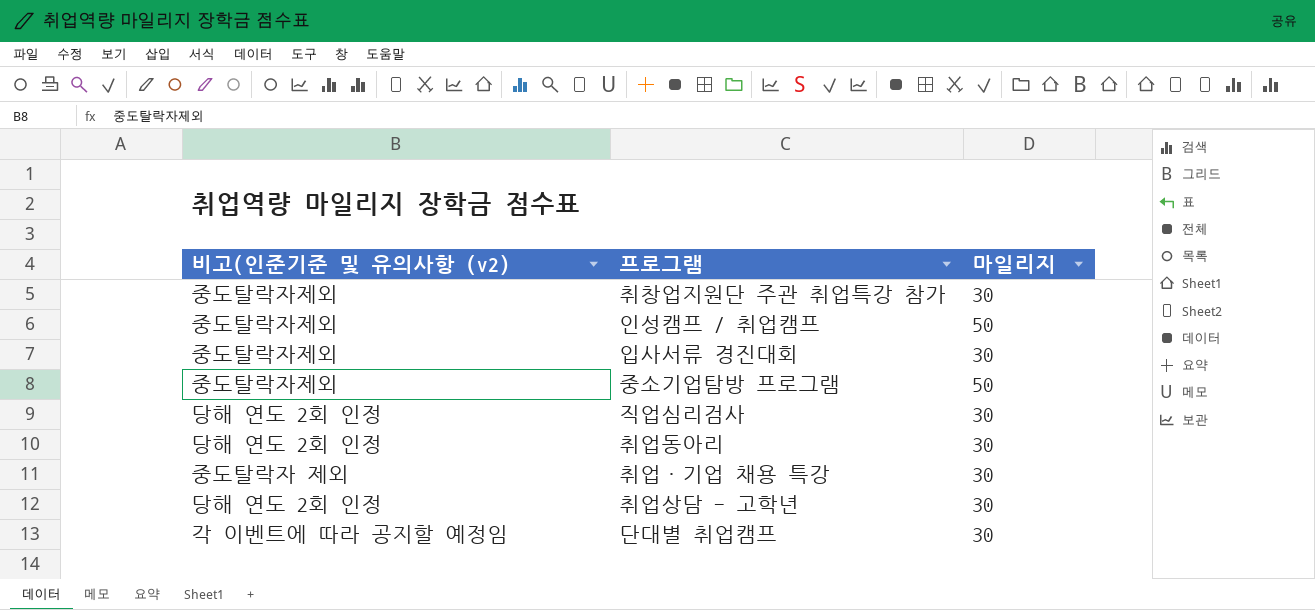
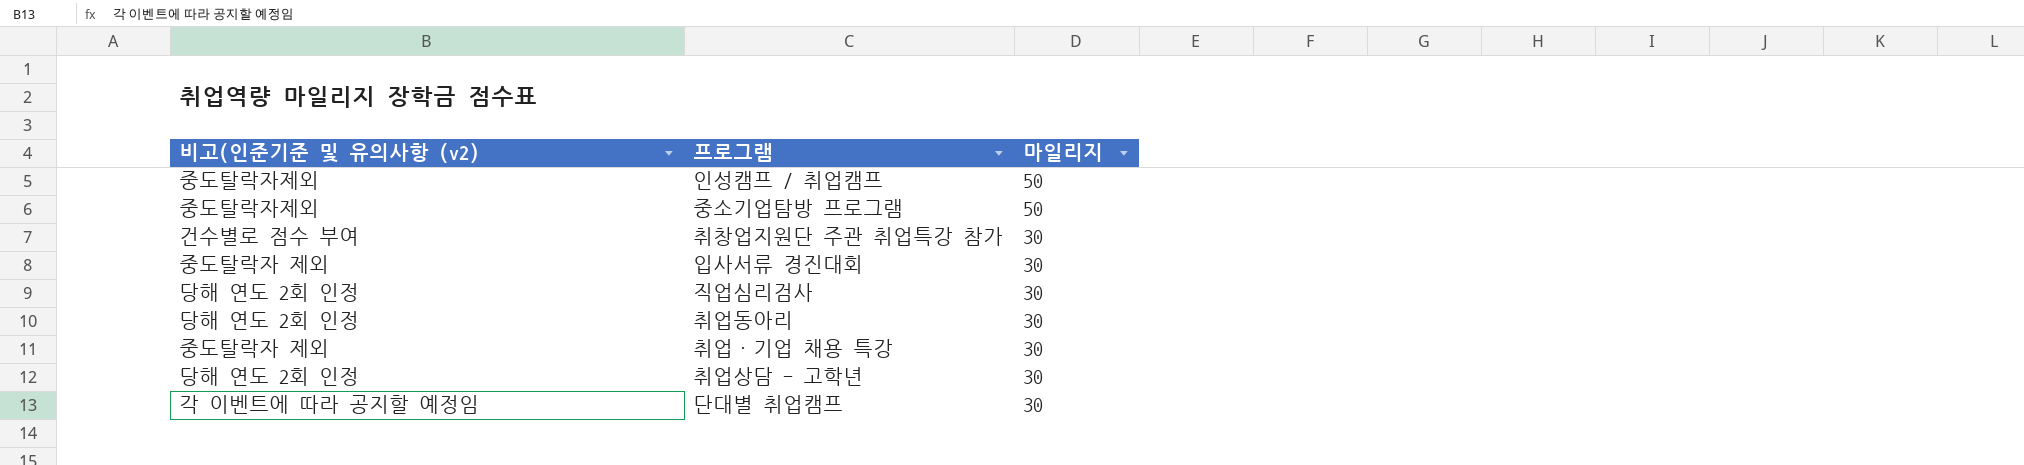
row order: none -> 마일리지 descending
취창업지원단 주관 취업특강 참가 | 비고(인준기준 및 유의사항 (v2): 중도탈락자제외 -> 건수별로 점수 부여
입사서류 경진대회 | 비고(인준기준 및 유의사항 (v2): 중도탈락자제외 -> 중도탈락자 제외

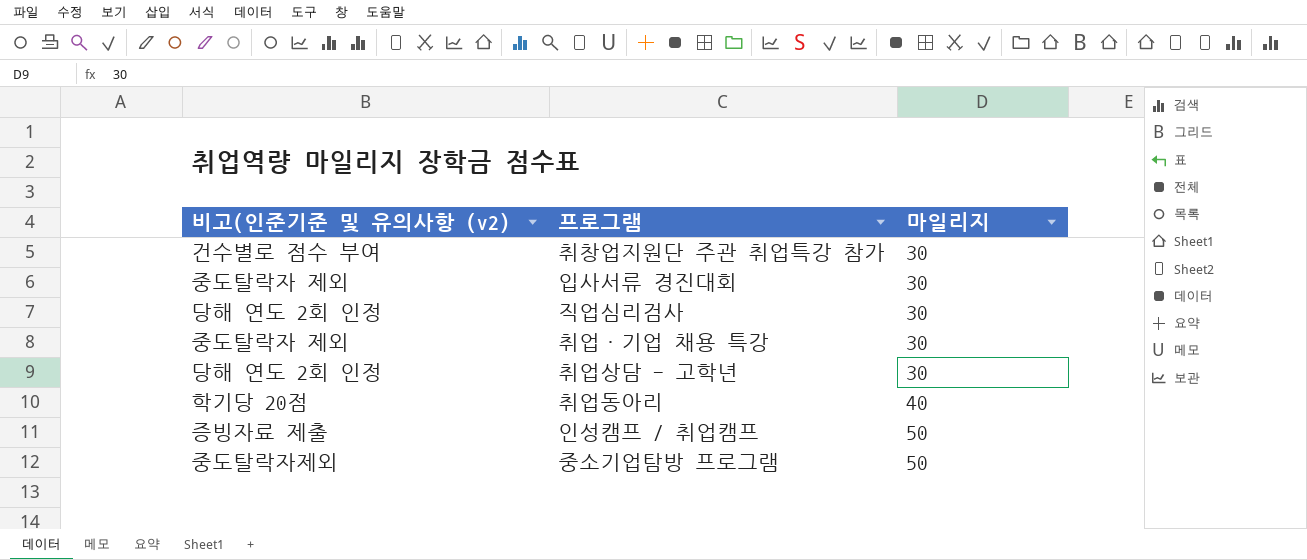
row order: 마일리지 descending -> 마일리지 ascending
row 단대별 취업캠프: 각 이벤트에 따라 공지할 예정임 | 30 -> none
취업동아리 | 비고(인준기준 및 유의사항 (v2): 당해 연도 2회 인정 -> 학기당 20점
취업동아리 | 마일리지: 30 -> 40
인성캠프 / 취업캠프 | 비고(인준기준 및 유의사항 (v2): 중도탈락자제외 -> 증빙자료 제출

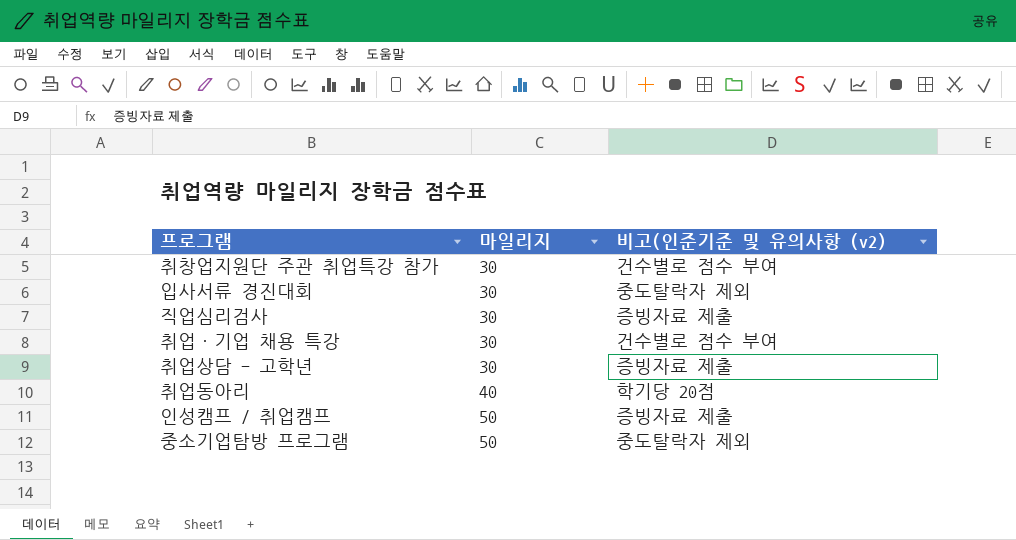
column 비고(인준기준 및 유의사항 (v2) | position: 1 -> 3
직업심리검사 | 비고(인준기준 및 유의사항 (v2): 당해 연도 2회 인정 -> 증빙자료 제출
취업·기업 채용 특강 | 비고(인준기준 및 유의사항 (v2): 중도탈락자 제외 -> 건수별로 점수 부여
취업상담 - 고학년 | 비고(인준기준 및 유의사항 (v2): 당해 연도 2회 인정 -> 증빙자료 제출
중소기업탐방 프로그램 | 비고(인준기준 및 유의사항 (v2): 중도탈락자제외 -> 중도탈락자 제외

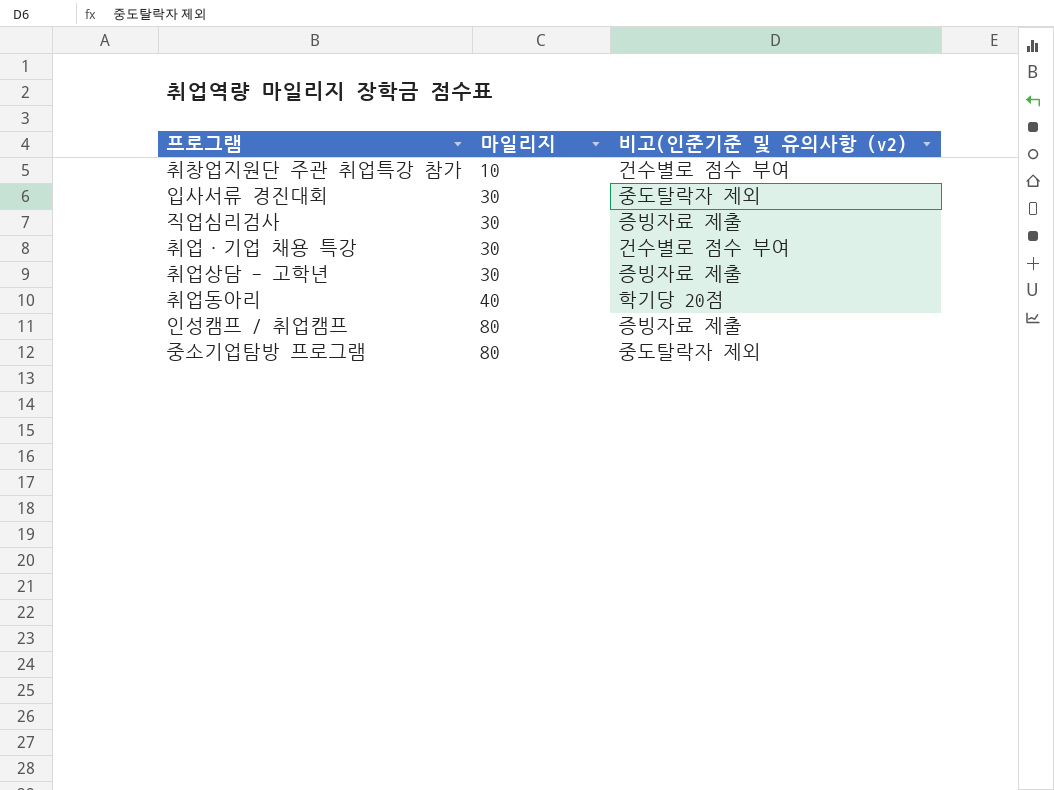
취창업지원단 주관 취업특강 참가 | 마일리지: 30 -> 10
인성캠프 / 취업캠프 | 마일리지: 50 -> 80
중소기업탐방 프로그램 | 마일리지: 50 -> 80

